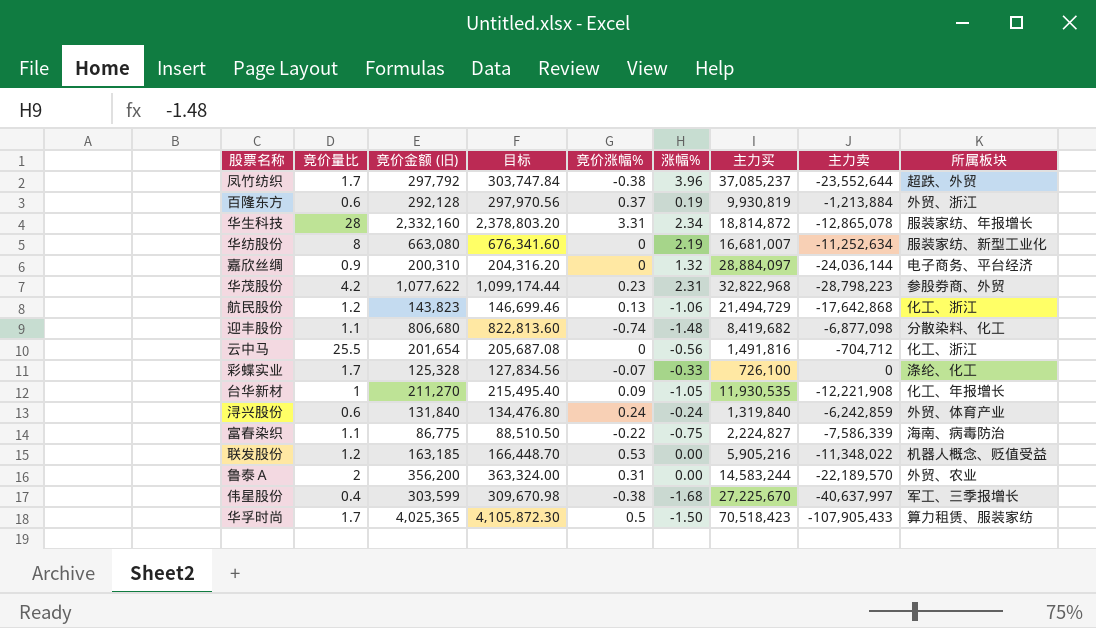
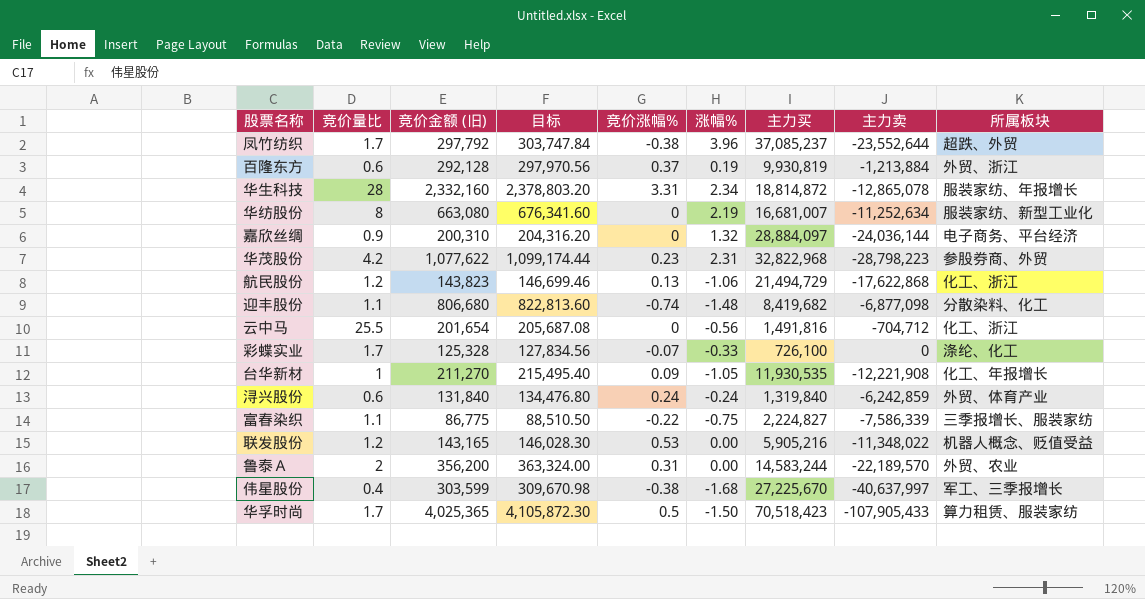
航民股份 | 主力卖: -17,642,868 -> -17,622,868
富春染织 | 所属板块: 海南、病毒防治 -> 三季报增长、服装家纺
联发股份 | 竞价金额 (旧): 163,185 -> 143,165
联发股份 | 目标: 166,448.70 -> 146,028.30

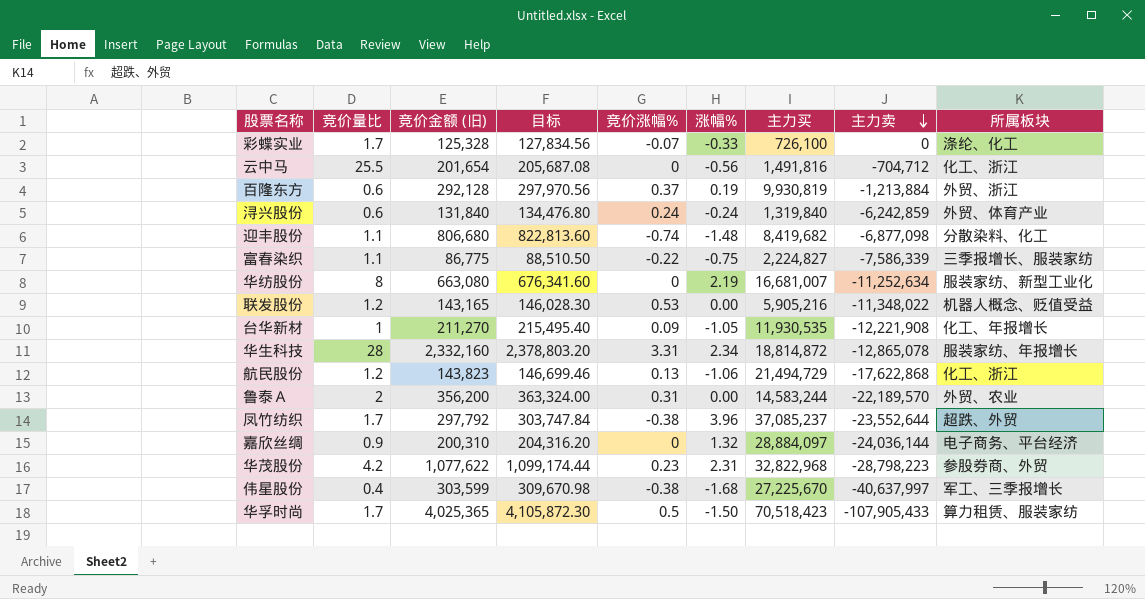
row order: none -> 主力卖 descending

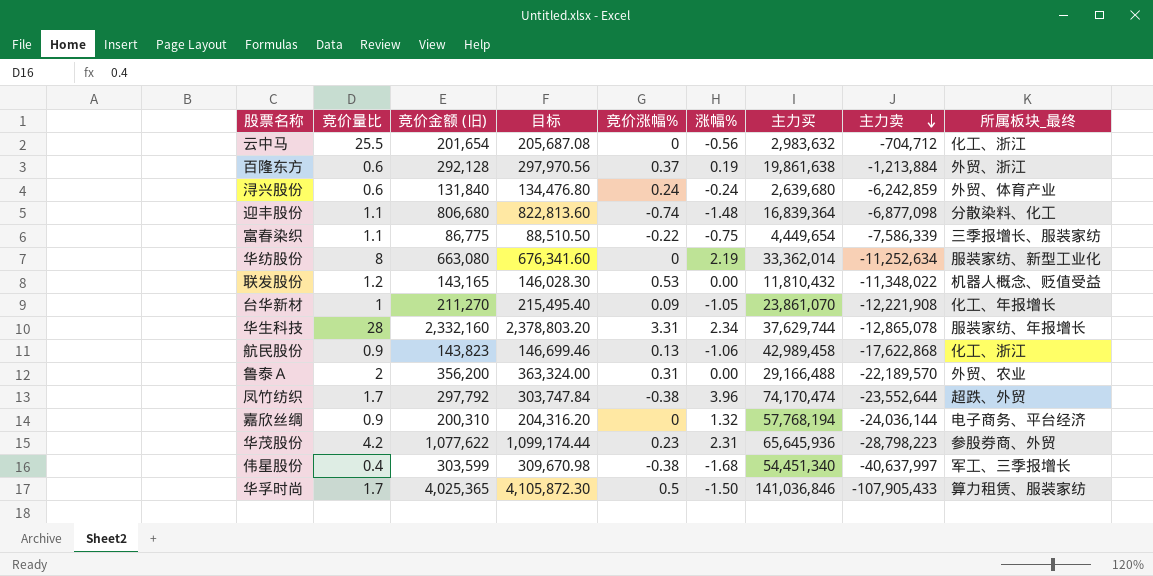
column name: 所属板块 -> 所属板块_最终
row 彩蝶实业: 1.7 | 125,328 | 127,834.56 | -0.07 | -0.33 | 726,100 | 0 | 涤纶、化工 -> none
云中马 | 主力买: 1,491,816 -> 2,983,632
百隆东方 | 主力买: 9,930,819 -> 19,861,638
浔兴股份 | 主力买: 1,319,840 -> 2,639,680
迎丰股份 | 主力买: 8,419,682 -> 16,839,364
富春染织 | 主力买: 2,224,827 -> 4,449,654
华纺股份 | 主力买: 16,681,007 -> 33,362,014
联发股份 | 主力买: 5,905,216 -> 11,810,432
台华新材 | 主力买: 11,930,535 -> 23,861,070
华生科技 | 主力买: 18,814,872 -> 37,629,744
航民股份 | 竞价量比: 1.2 -> 0.9
航民股份 | 主力买: 21,494,729 -> 42,989,458
鲁泰Ａ | 主力买: 14,583,244 -> 29,166,488
凤竹纺织 | 主力买: 37,085,237 -> 74,170,474
嘉欣丝绸 | 主力买: 28,884,097 -> 57,768,194
华茂股份 | 主力买: 32,822,968 -> 65,645,936
伟星股份 | 主力买: 27,225,670 -> 54,451,340
华孚时尚 | 主力买: 70,518,423 -> 141,036,846

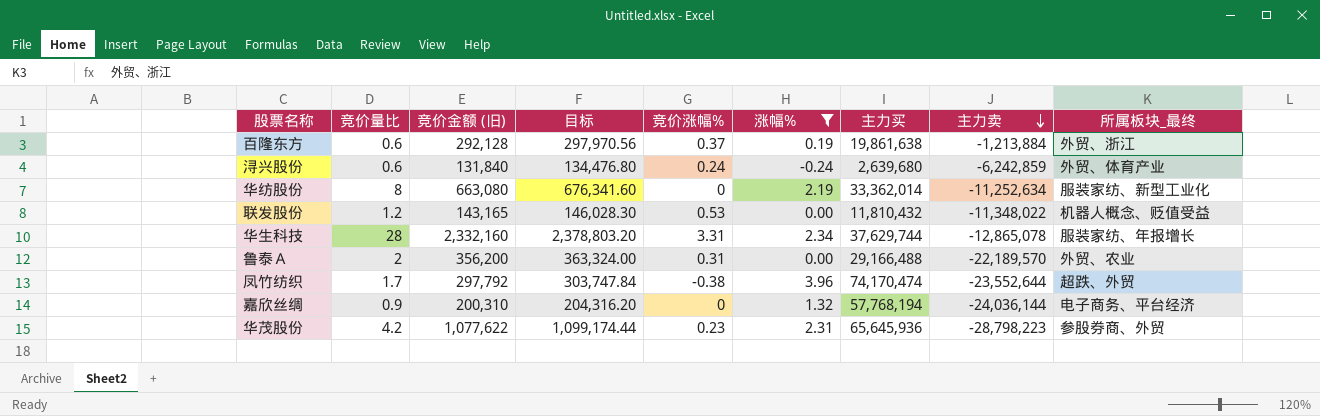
filter: none -> 涨幅% >= -0.24

